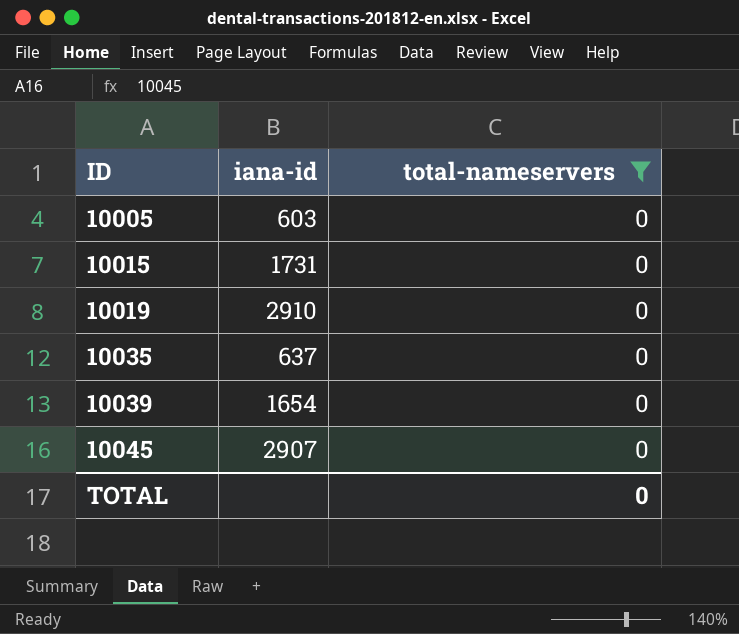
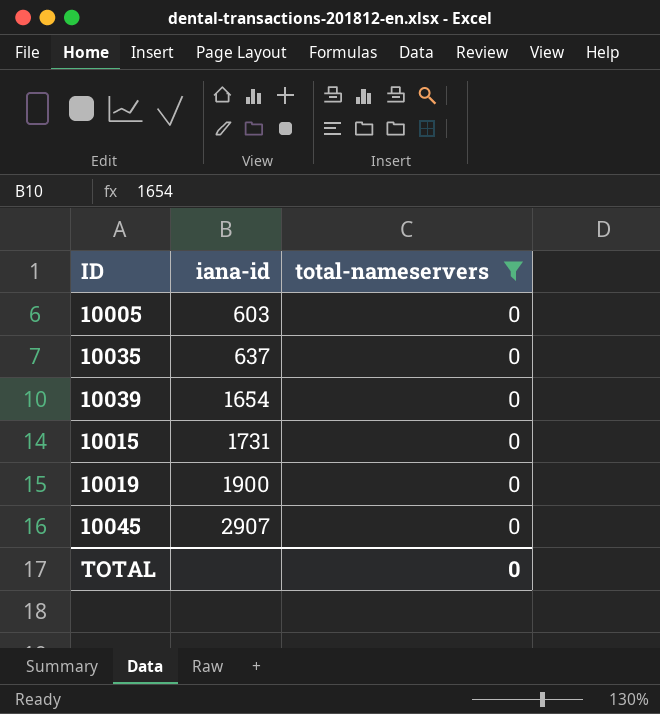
row order: ID ascending -> iana-id ascending
10019 | iana-id: 2910 -> 1900

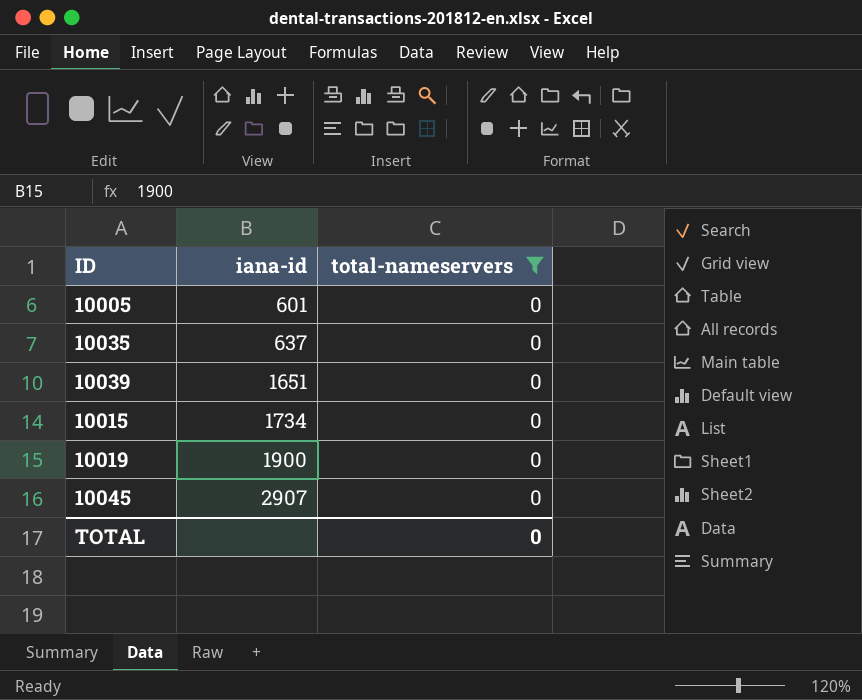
10005 | iana-id: 603 -> 601
10039 | iana-id: 1654 -> 1651
10015 | iana-id: 1731 -> 1734

